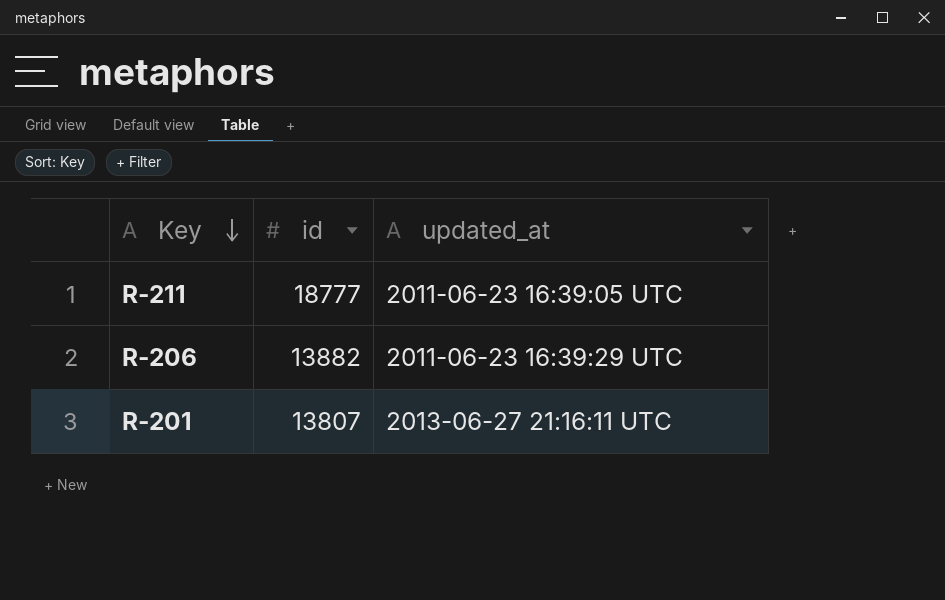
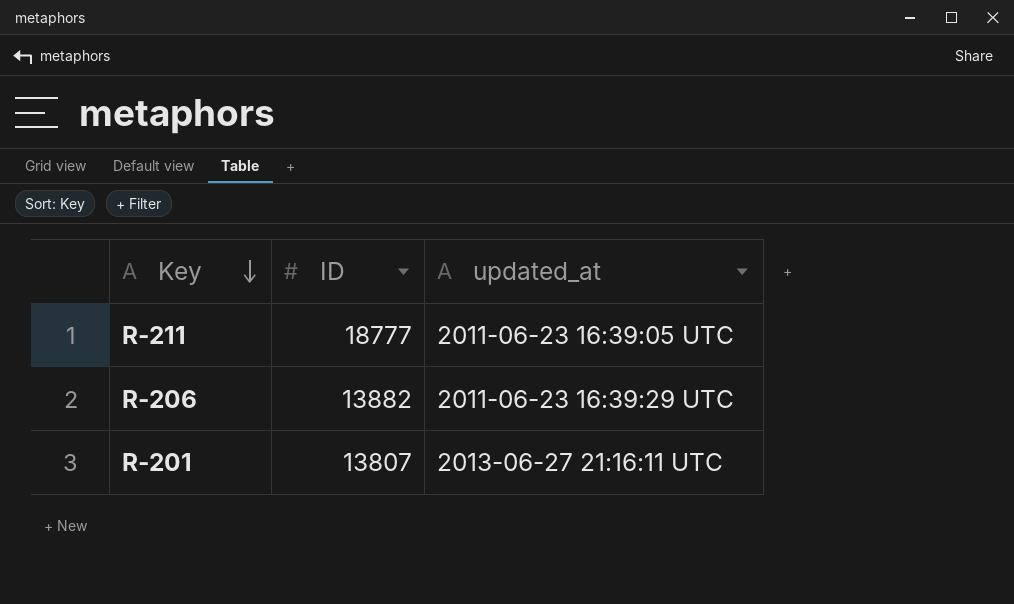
column name: id -> ID

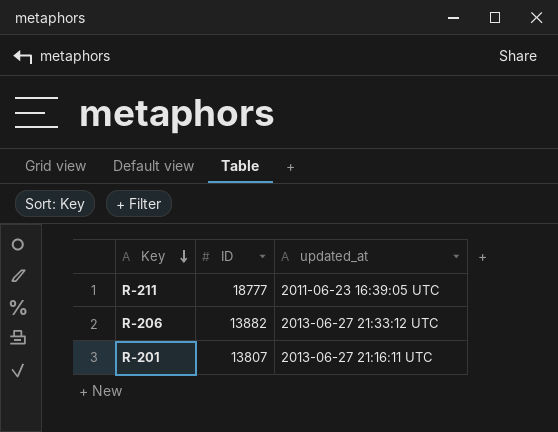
R-206 | updated_at: 2011-06-23 16:39:29 UTC -> 2013-06-27 21:33:12 UTC

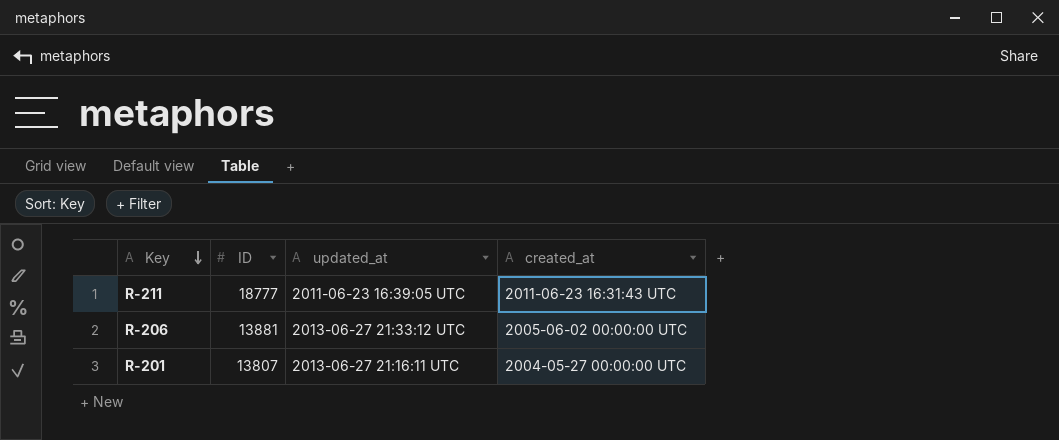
column created_at | position: none -> 4
R-206 | ID: 13882 -> 13881

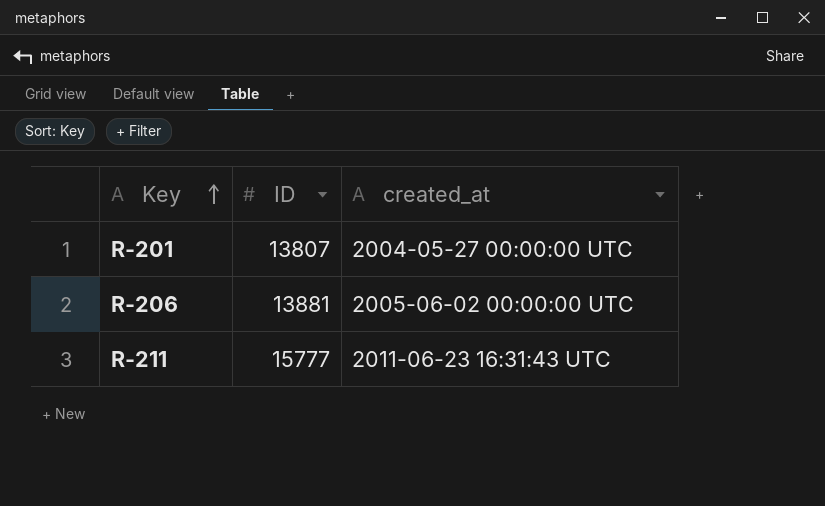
row order: Key descending -> Key ascending
column updated_at | position: 3 -> none
R-211 | ID: 18777 -> 15777

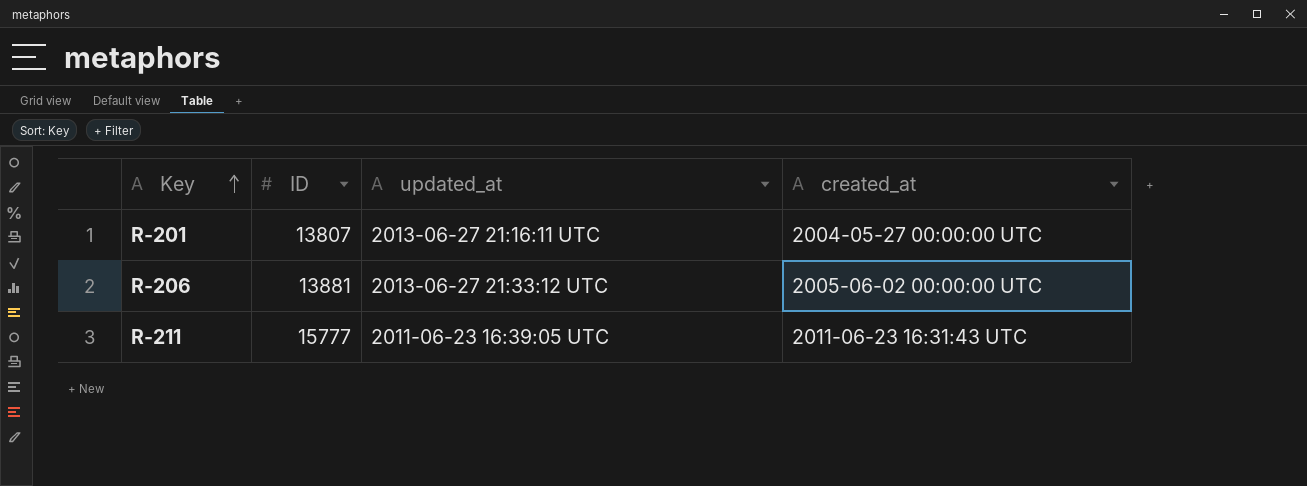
column updated_at | position: none -> 3

